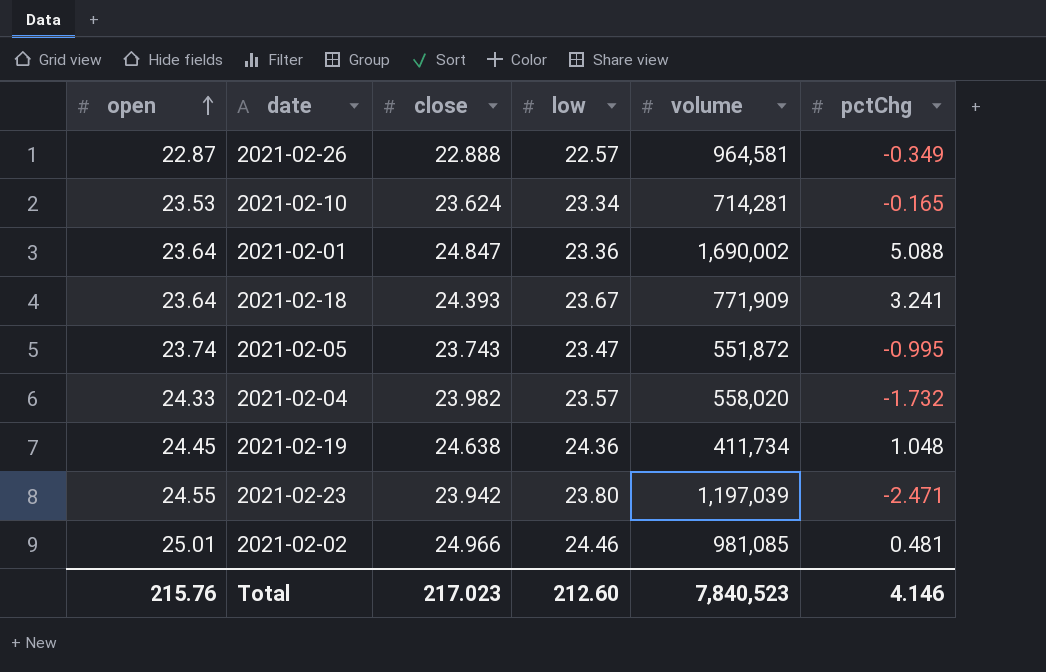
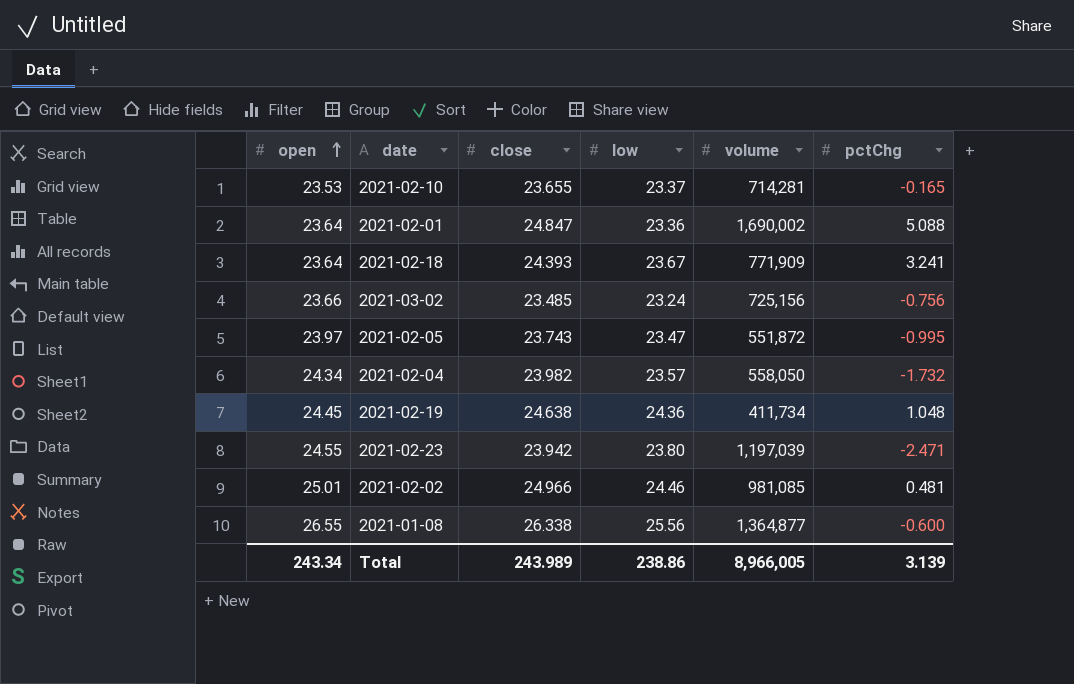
row 2021-02-26: 22.87 | 22.888 | 22.57 | 964,581 | -0.349 -> none
2021-02-10 | close: 23.624 -> 23.655
2021-02-10 | low: 23.34 -> 23.37
row 2021-03-02: none -> 23.66 | 23.485 | 23.24 | 725,156 | -0.756
2021-02-05 | open: 23.74 -> 23.97
2021-02-04 | open: 24.33 -> 24.34
2021-02-04 | volume: 558,020 -> 558,050
row 2021-01-08: none -> 26.55 | 26.338 | 25.56 | 1,364,877 | -0.600
Total | open: 215.76 -> 243.34
Total | close: 217.023 -> 243.989
Total | low: 212.60 -> 238.86
Total | volume: 7,840,523 -> 8,966,005
Total | pctChg: 4.146 -> 3.139

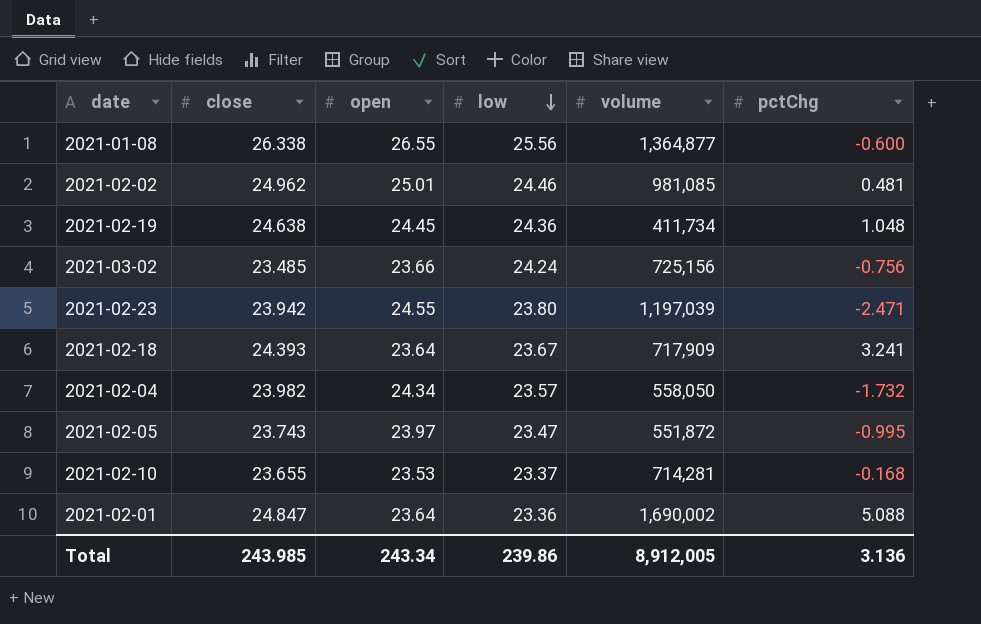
row order: open ascending -> low descending
column open | position: 1 -> 3
2021-02-02 | close: 24.966 -> 24.962
2021-03-02 | low: 23.24 -> 24.24
2021-02-18 | volume: 771,909 -> 717,909
2021-02-10 | pctChg: -0.165 -> -0.168
Total | close: 243.989 -> 243.985
Total | low: 238.86 -> 239.86
Total | volume: 8,966,005 -> 8,912,005
Total | pctChg: 3.139 -> 3.136

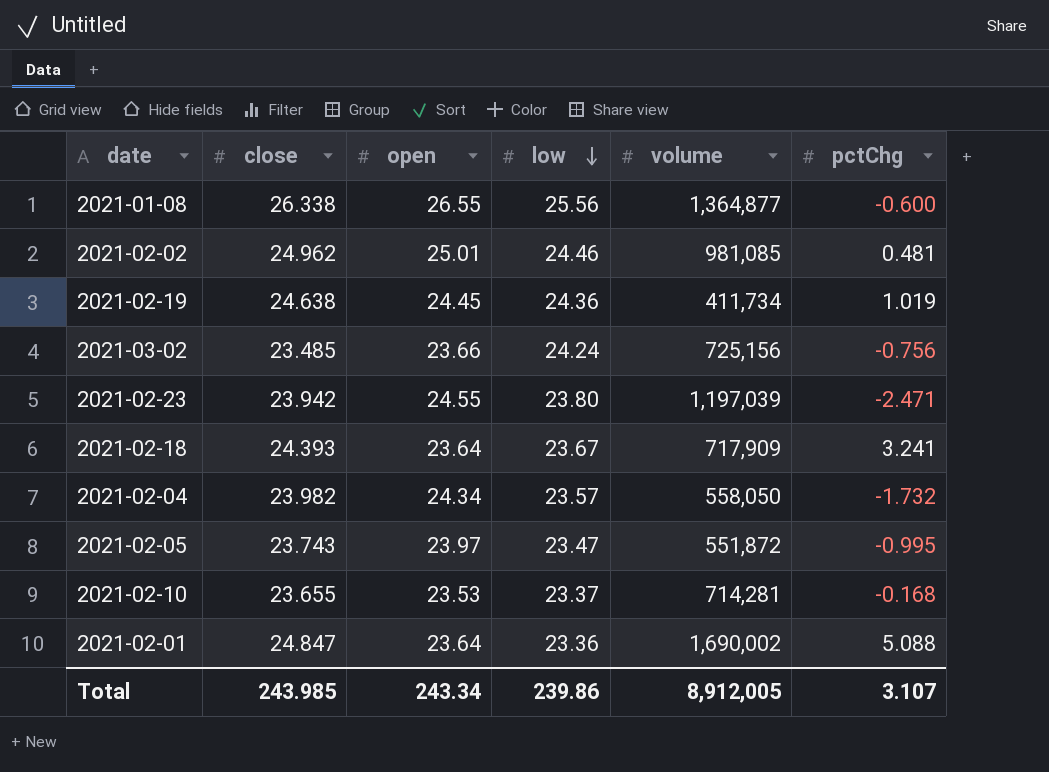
2021-02-19 | pctChg: 1.048 -> 1.019
Total | pctChg: 3.136 -> 3.107

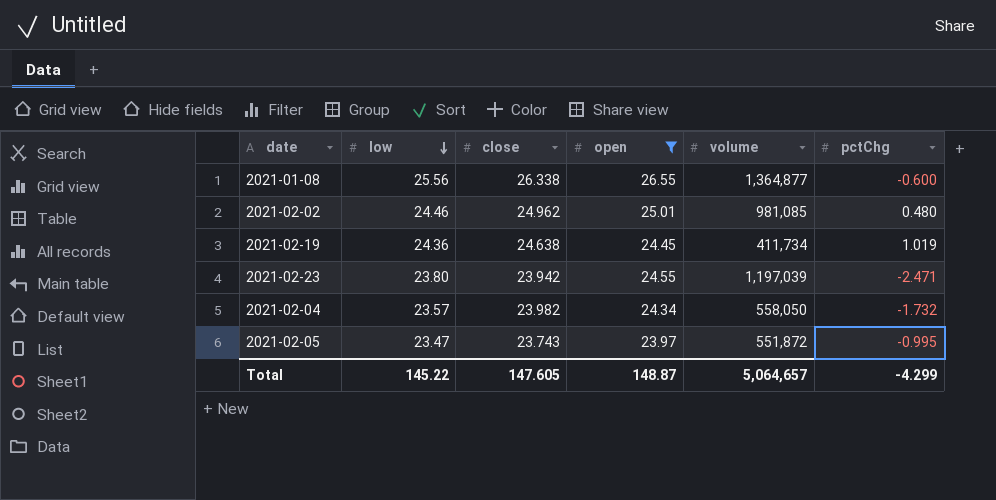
filter: none -> open >= 23.97
column low | position: 4 -> 2
2021-02-02 | pctChg: 0.481 -> 0.480
Total | low: 239.86 -> 145.22
Total | close: 243.985 -> 147.605
Total | open: 243.34 -> 148.87
Total | volume: 8,912,005 -> 5,064,657
Total | pctChg: 3.107 -> -4.299

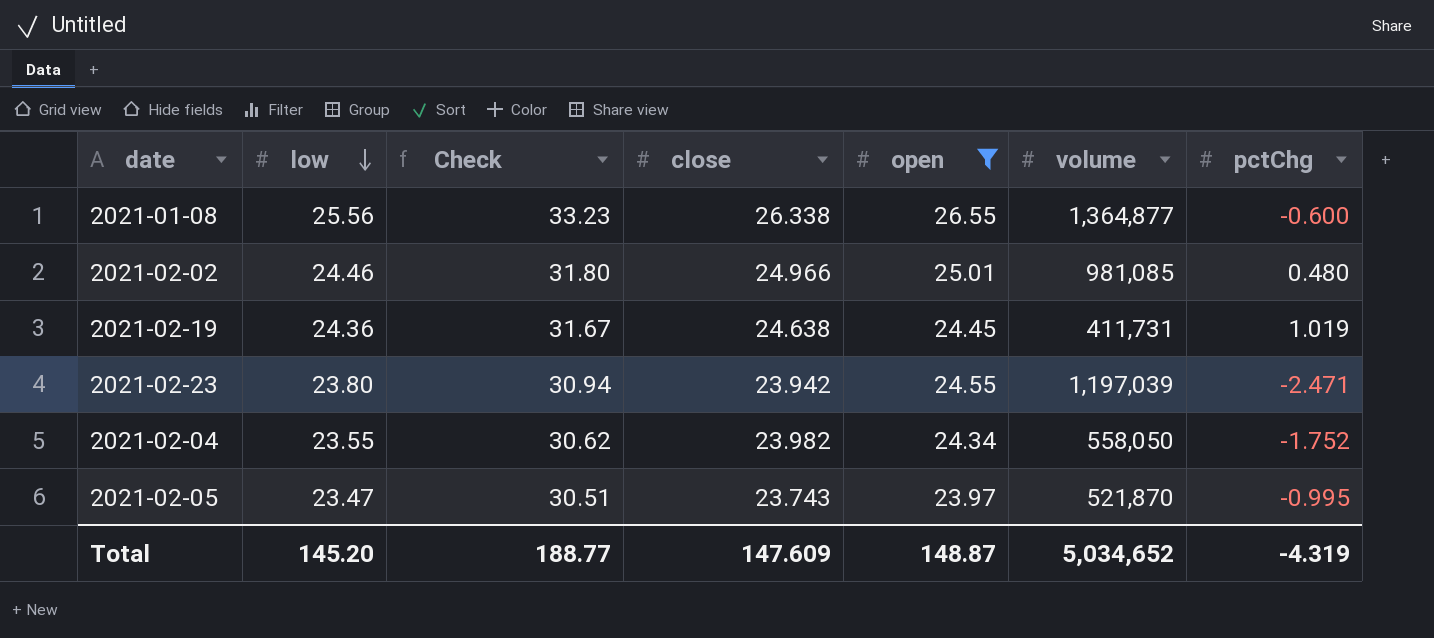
column Check | formula: none -> [low] * 1.3
2021-02-02 | close: 24.962 -> 24.966
2021-02-19 | volume: 411,734 -> 411,731
2021-02-04 | low: 23.57 -> 23.55
2021-02-04 | pctChg: -1.732 -> -1.752
2021-02-05 | volume: 551,872 -> 521,870
Total | low: 145.22 -> 145.20
Total | close: 147.605 -> 147.609
Total | volume: 5,064,657 -> 5,034,652
Total | pctChg: -4.299 -> -4.319

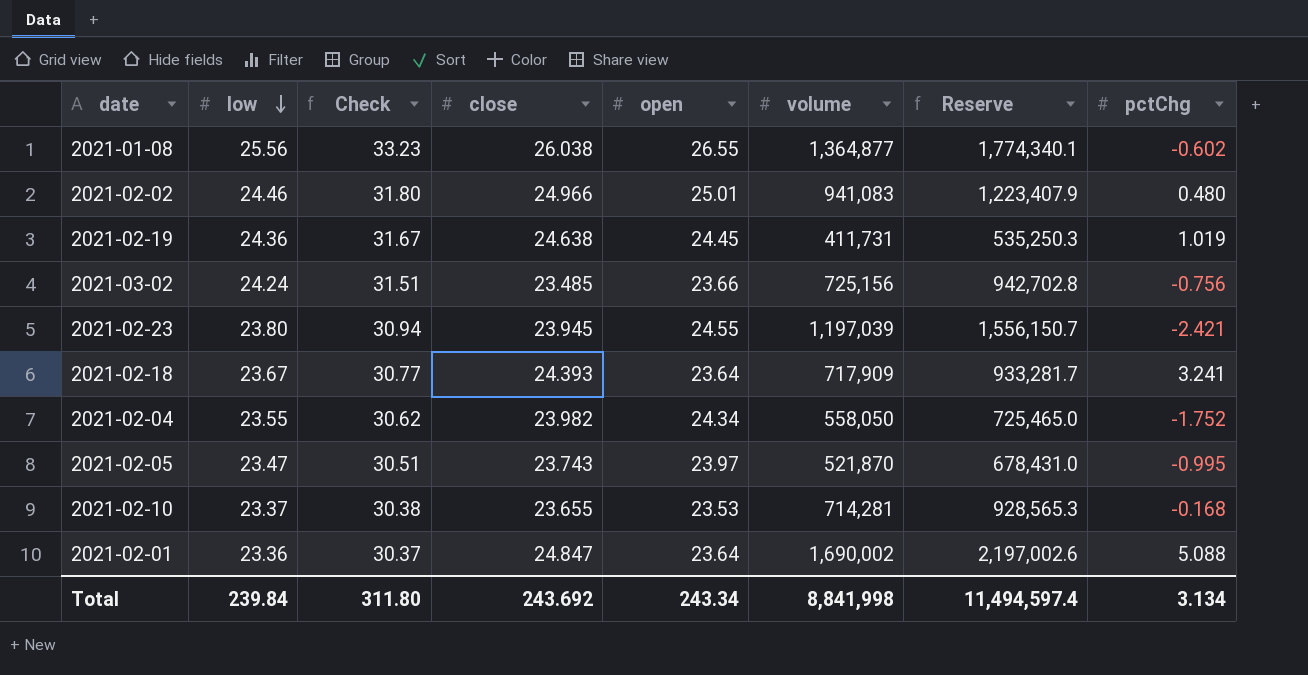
filter: open >= 23.97 -> none
column Reserve | formula: none -> [volume] * 1.3
2021-01-08 | close: 26.338 -> 26.038
2021-01-08 | pctChg: -0.600 -> -0.602
2021-02-02 | volume: 981,085 -> 941,083
2021-02-23 | close: 23.942 -> 23.945
2021-02-23 | pctChg: -2.471 -> -2.421
Total | low: 145.20 -> 239.84
Total | Check: 188.77 -> 311.80
Total | close: 147.609 -> 243.692
Total | open: 148.87 -> 243.34
Total | volume: 5,034,652 -> 8,841,998
Total | pctChg: -4.319 -> 3.134

